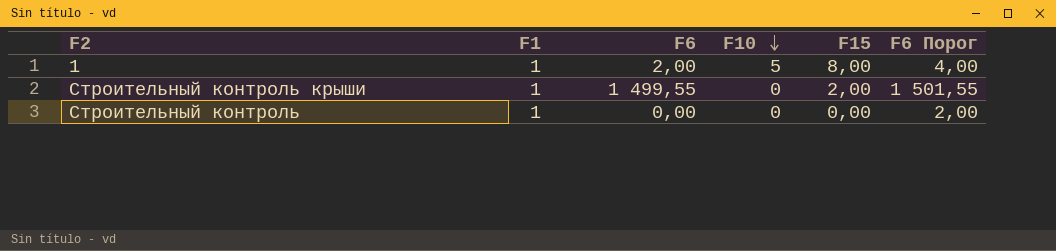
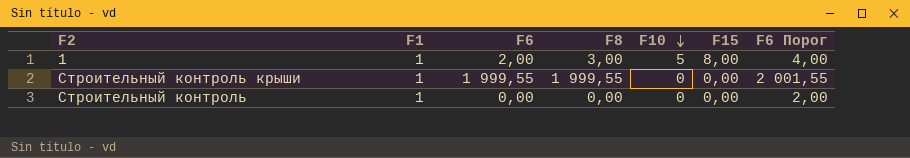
column F8 | position: none -> 4
Строительный контроль крыши | F6: 1 499,55 -> 1 999,55
Строительный контроль крыши | F15: 2,00 -> 0,00
Строительный контроль крыши | F6 Порог: 1 501,55 -> 2 001,55

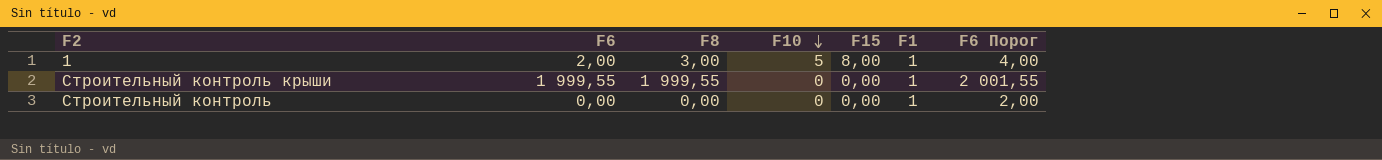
column F1 | position: 2 -> 6

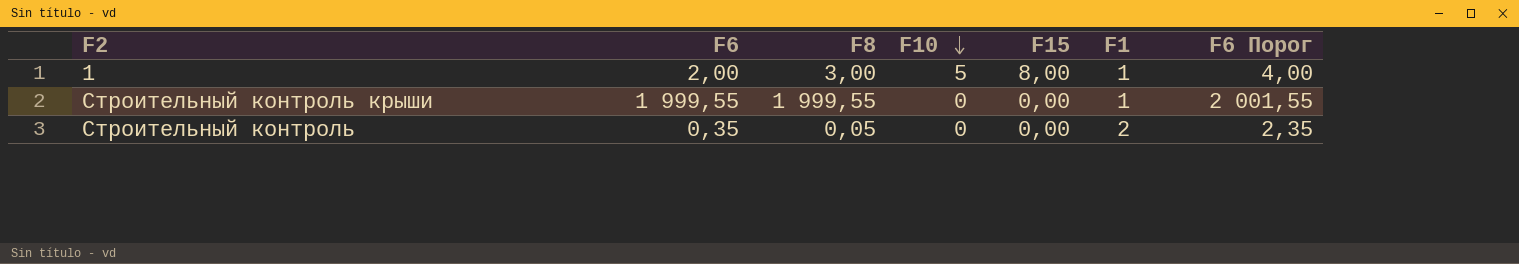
Строительный контроль | F6: 0,00 -> 0,35
Строительный контроль | F8: 0,00 -> 0,05
Строительный контроль | F1: 1 -> 2
Строительный контроль | F6 Порог: 2,00 -> 2,35

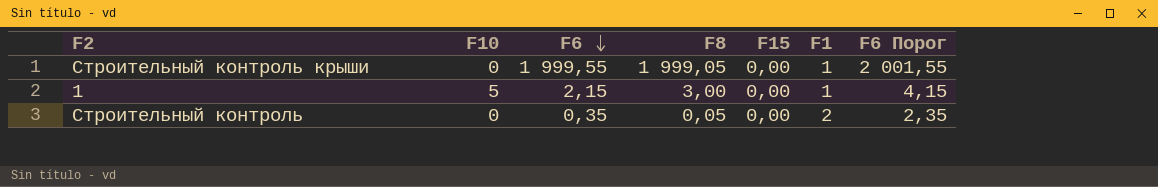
row order: F10 descending -> F6 descending
column F10 | position: 4 -> 2
Строительный контроль крыши | F8: 1 999,55 -> 1 999,05
1 | F6: 2,00 -> 2,15
1 | F15: 8,00 -> 0,00
1 | F6 Порог: 4,00 -> 4,15

